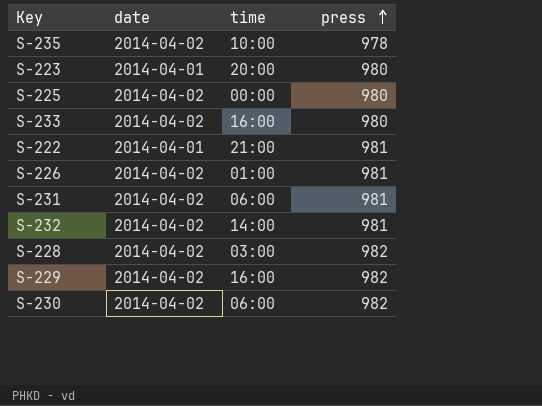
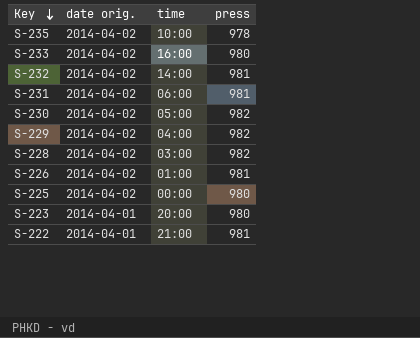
row order: press ascending -> Key descending
column name: date -> date orig.
S-230 | time: 06:00 -> 05:00
S-229 | time: 16:00 -> 04:00

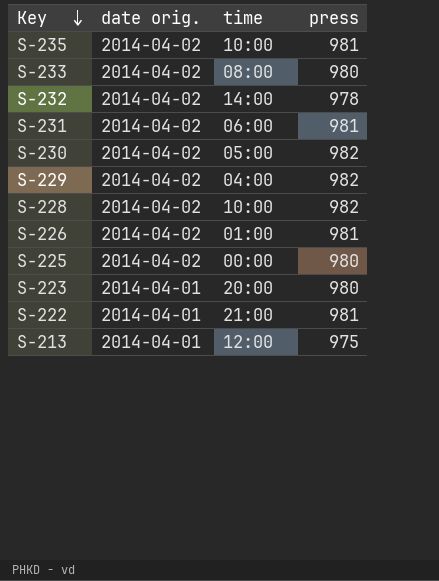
S-235 | press: 978 -> 981
S-233 | time: 16:00 -> 08:00
S-232 | press: 981 -> 978
S-228 | time: 03:00 -> 10:00
row S-213: none -> 2014-04-01 | 12:00 | 975

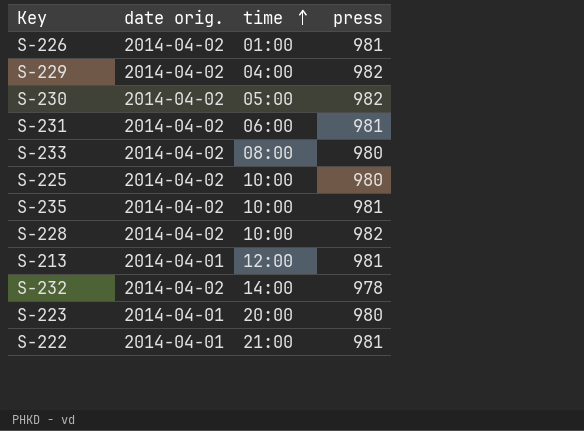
row order: Key descending -> time ascending
S-225 | time: 00:00 -> 10:00
S-213 | press: 975 -> 981

